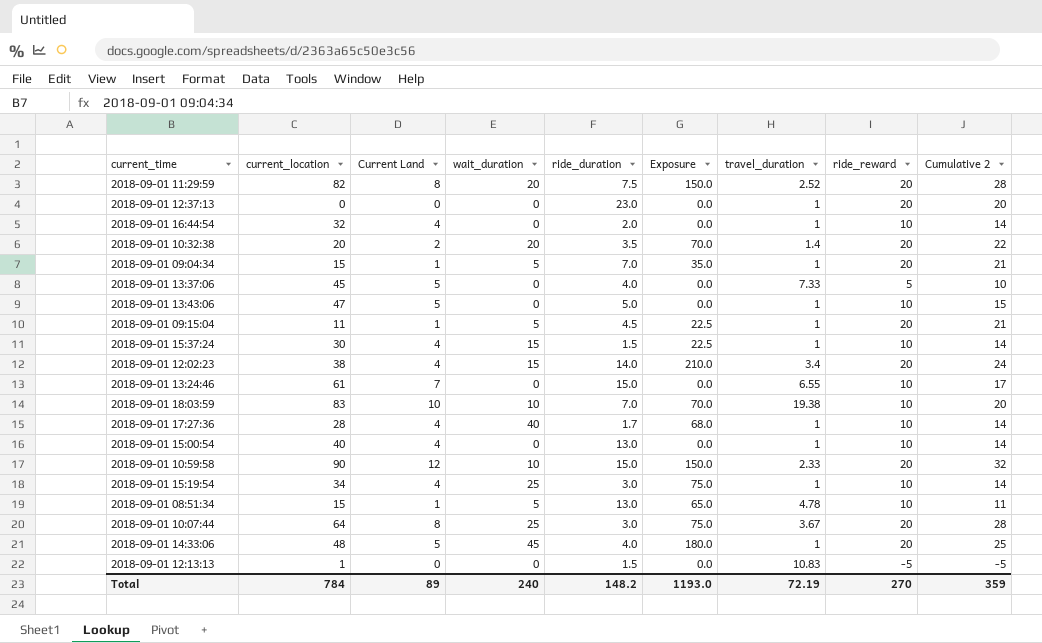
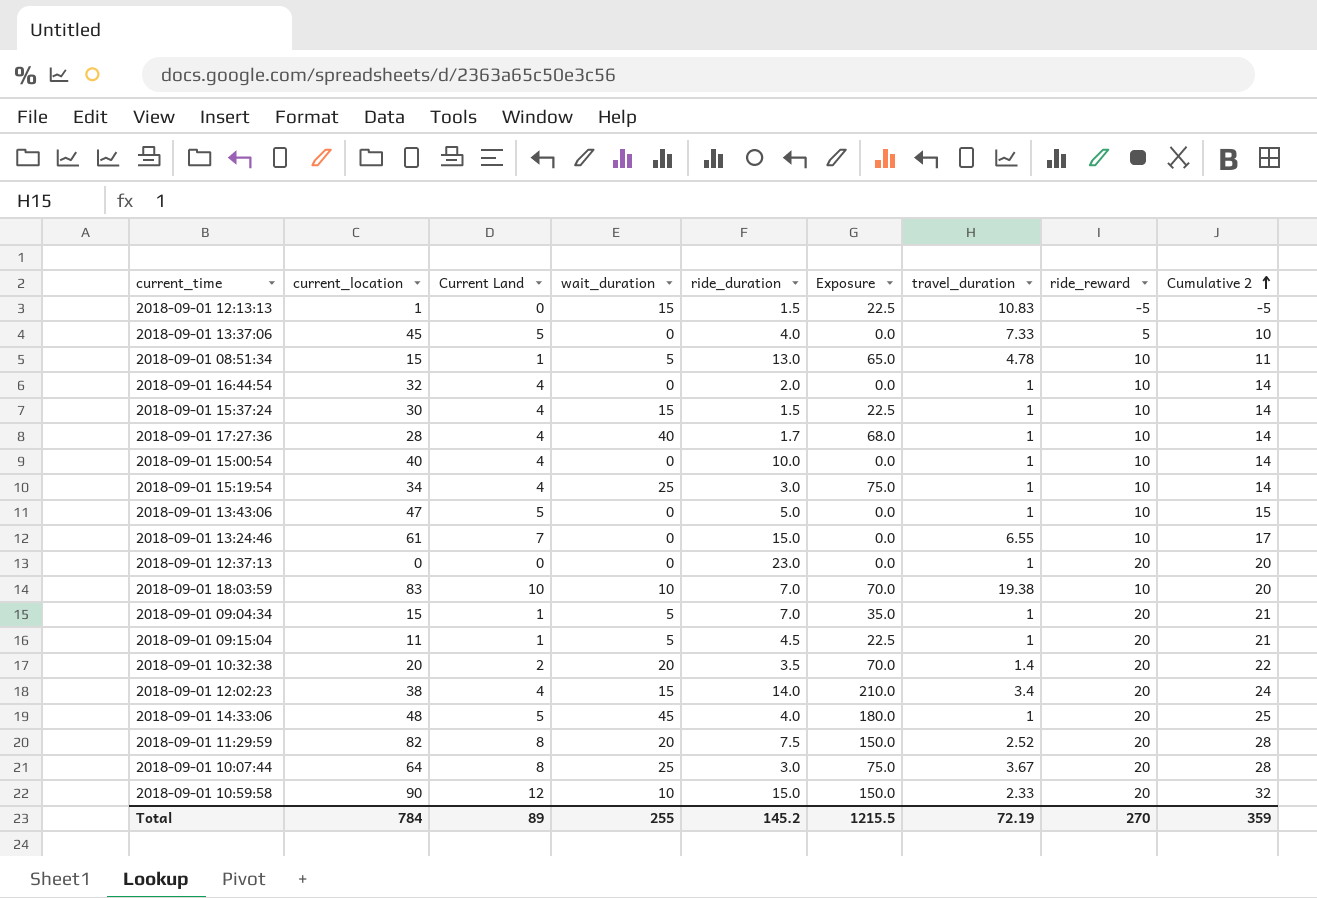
row order: none -> Cumulative 2 ascending
2018-09-01 12:13:13 | wait_duration: 0 -> 15
2018-09-01 12:13:13 | Exposure: 0.0 -> 22.5
2018-09-01 15:00:54 | ride_duration: 13.0 -> 10.0
Total | wait_duration: 240 -> 255
Total | ride_duration: 148.2 -> 145.2
Total | Exposure: 1193.0 -> 1215.5

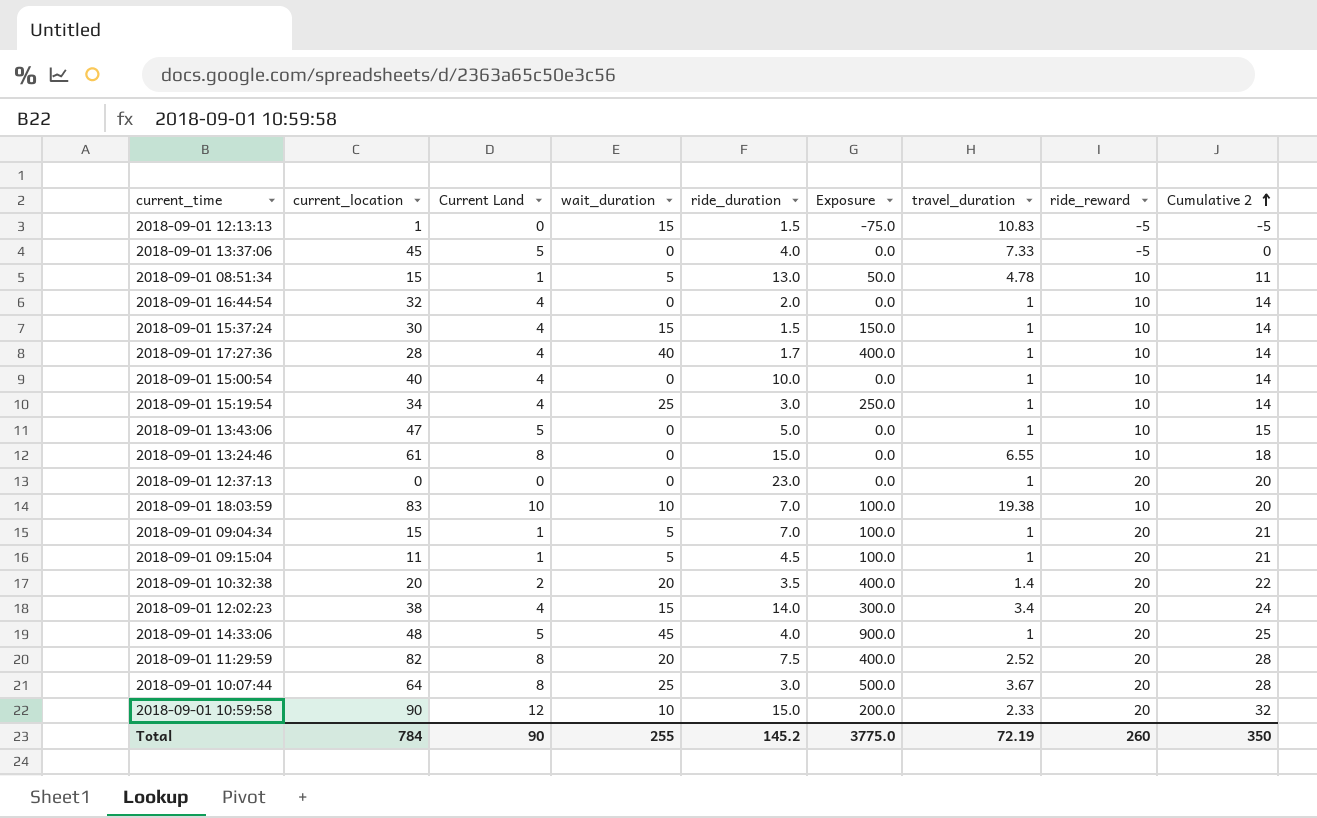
column Exposure | formula: [wait_duration] * [ride_duration] -> [wait_duration] * [ride_reward]
2018-09-01 13:37:06 | ride_reward: 5 -> -5
2018-09-01 13:37:06 | Cumulative 2: 10 -> 0
2018-09-01 13:24:46 | Current Land: 7 -> 8
2018-09-01 13:24:46 | Cumulative 2: 17 -> 18
Total | Current Land: 89 -> 90
Total | Exposure: 1215.5 -> 3775.0
Total | ride_reward: 270 -> 260
Total | Cumulative 2: 359 -> 350

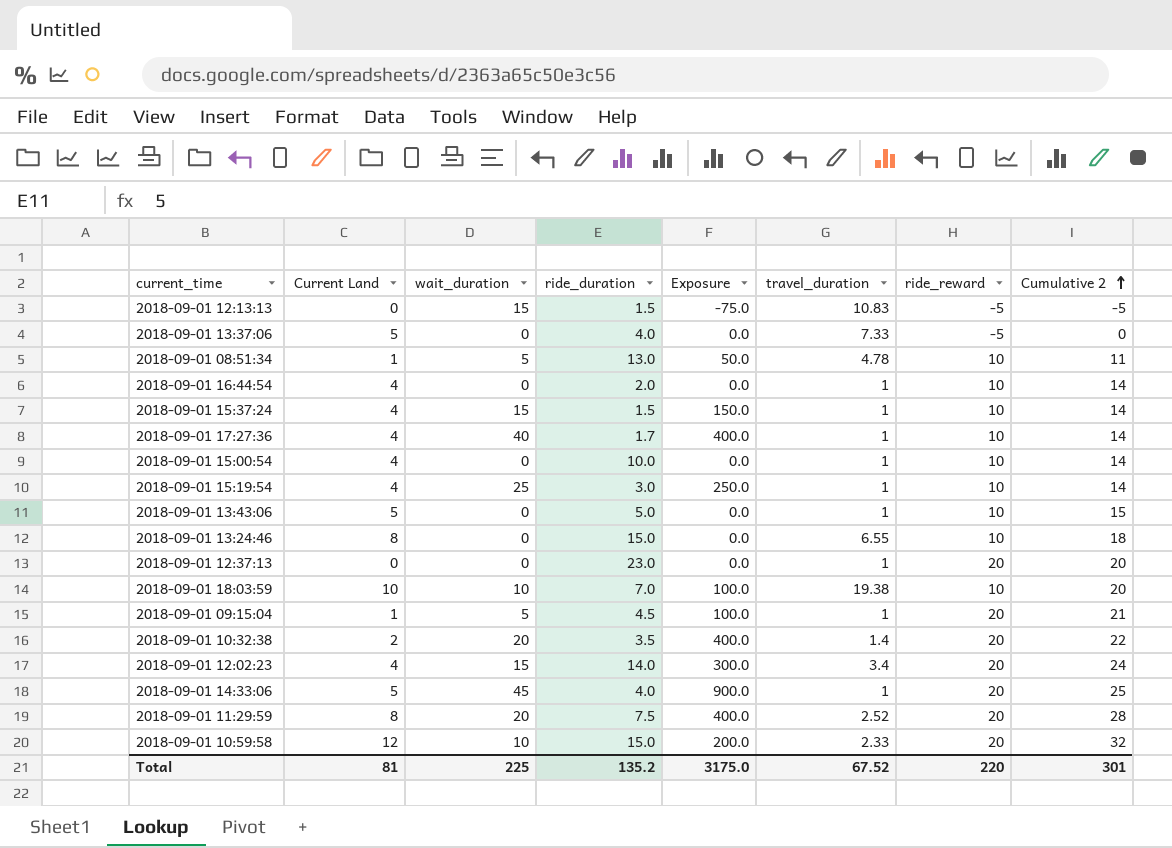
column current_location | position: 2 -> none
row 2018-09-01 09:04:34: 15 | 1 | 5 | 7.0 | 100.0 | 1 | 20 | 21 -> none
row 2018-09-01 10:07:44: 64 | 8 | 25 | 3.0 | 500.0 | 3.67 | 20 | 28 -> none
Total | Current Land: 90 -> 81
Total | wait_duration: 255 -> 225
Total | ride_duration: 145.2 -> 135.2
Total | Exposure: 3775.0 -> 3175.0
Total | travel_duration: 72.19 -> 67.52
Total | ride_reward: 260 -> 220
Total | Cumulative 2: 350 -> 301

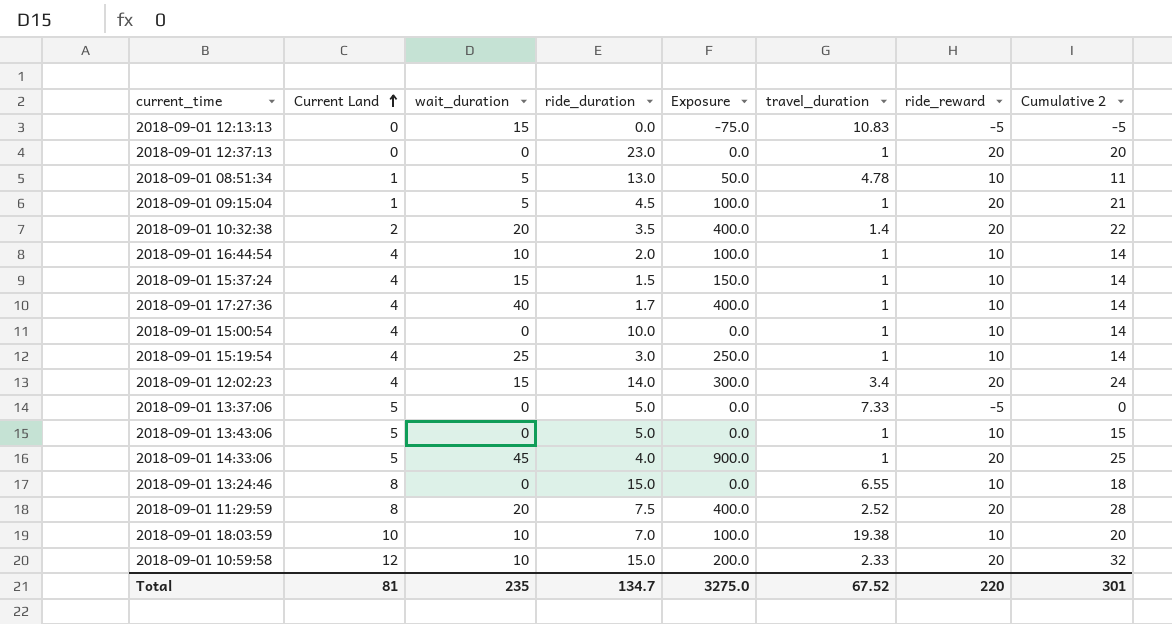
row order: Cumulative 2 ascending -> Current Land ascending
2018-09-01 12:13:13 | ride_duration: 1.5 -> 0.0
2018-09-01 16:44:54 | wait_duration: 0 -> 10
2018-09-01 16:44:54 | Exposure: 0.0 -> 100.0
2018-09-01 13:37:06 | ride_duration: 4.0 -> 5.0
Total | wait_duration: 225 -> 235
Total | ride_duration: 135.2 -> 134.7
Total | Exposure: 3175.0 -> 3275.0

